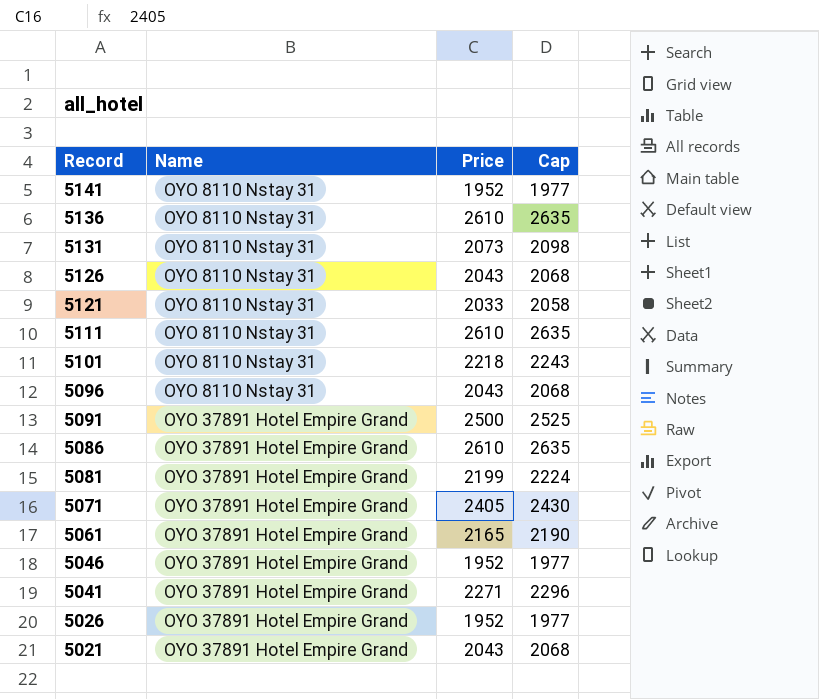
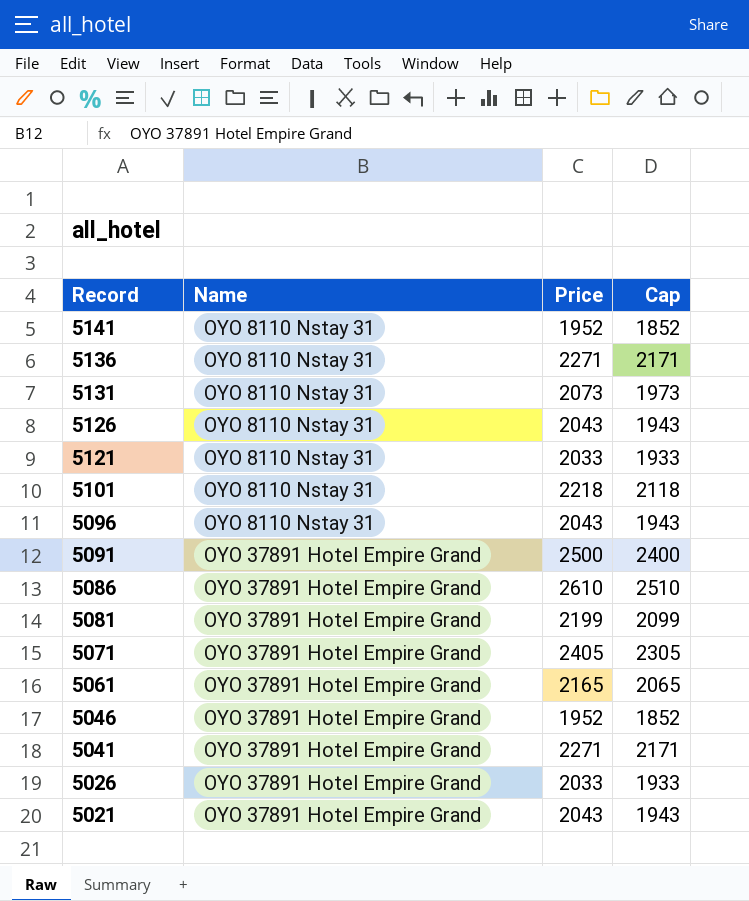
column Cap | formula: [Price] + 25 -> [Price] - 100
row 5111: OYO 8110 Nstay 31 | 2610 | 2635 -> none
5136 | Price: 2610 -> 2271
5026 | Price: 1952 -> 2033

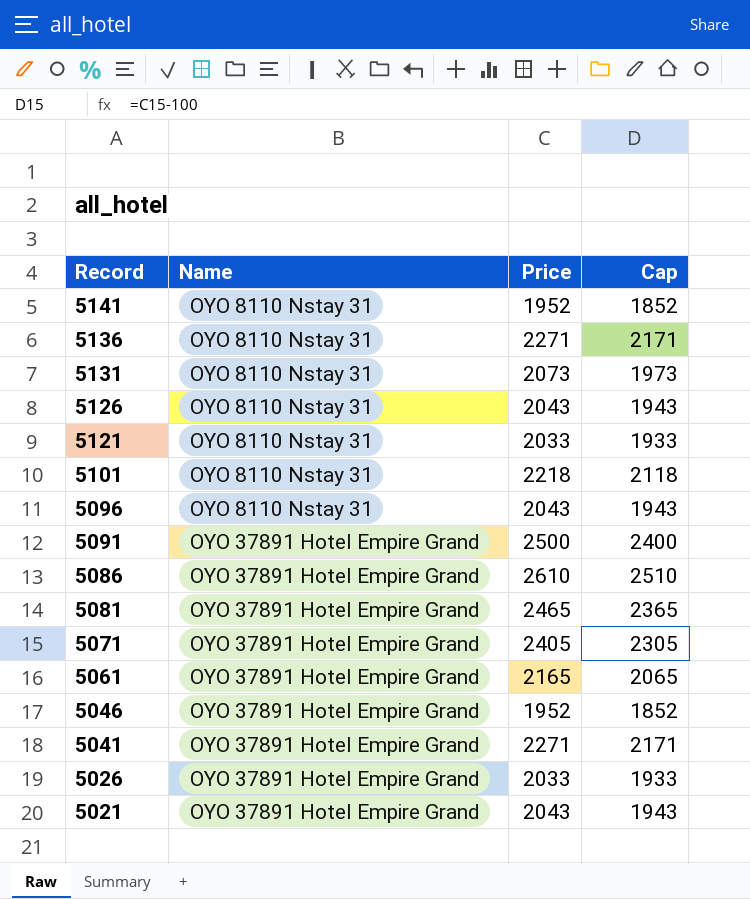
5081 | Price: 2199 -> 2465
5081 | Cap: 2099 -> 2365

